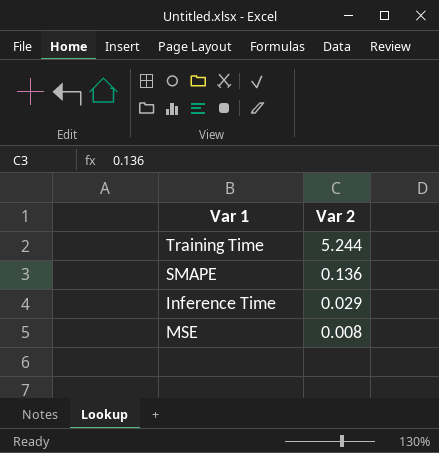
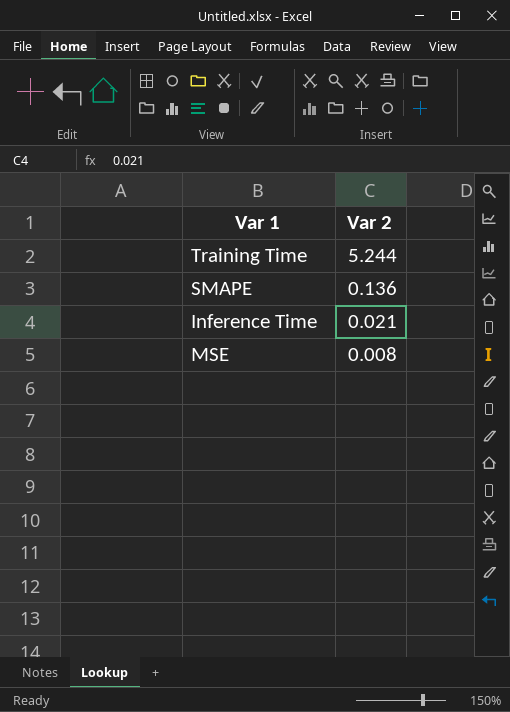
Inference Time | Var 2: 0.029 -> 0.021

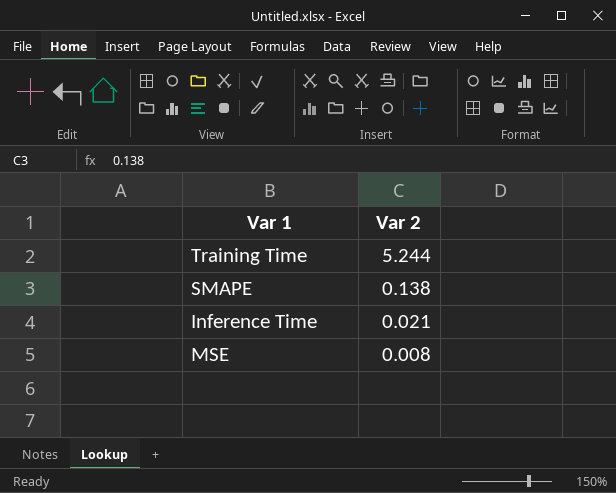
SMAPE | Var 2: 0.136 -> 0.138

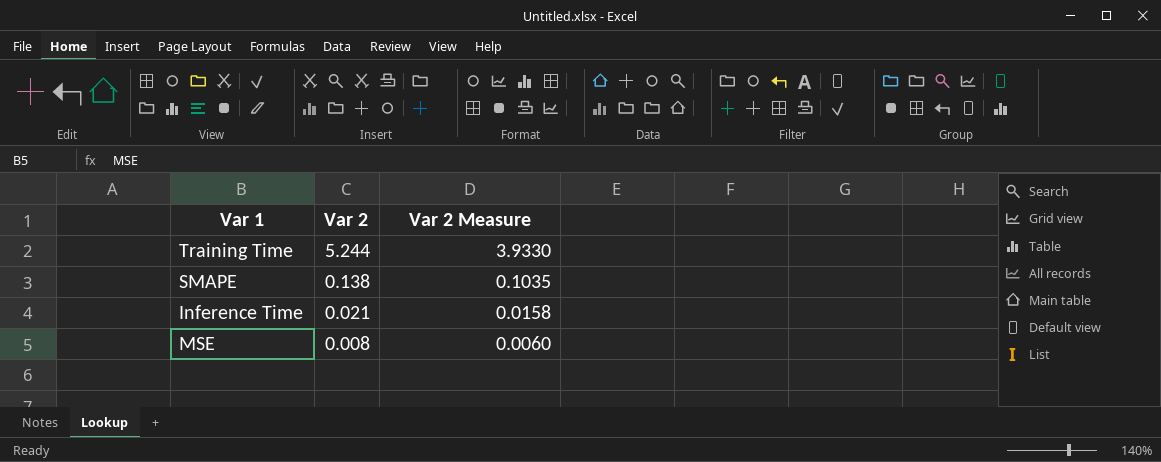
column Var 2 Measure | formula: none -> [Var 2] * 0.75

